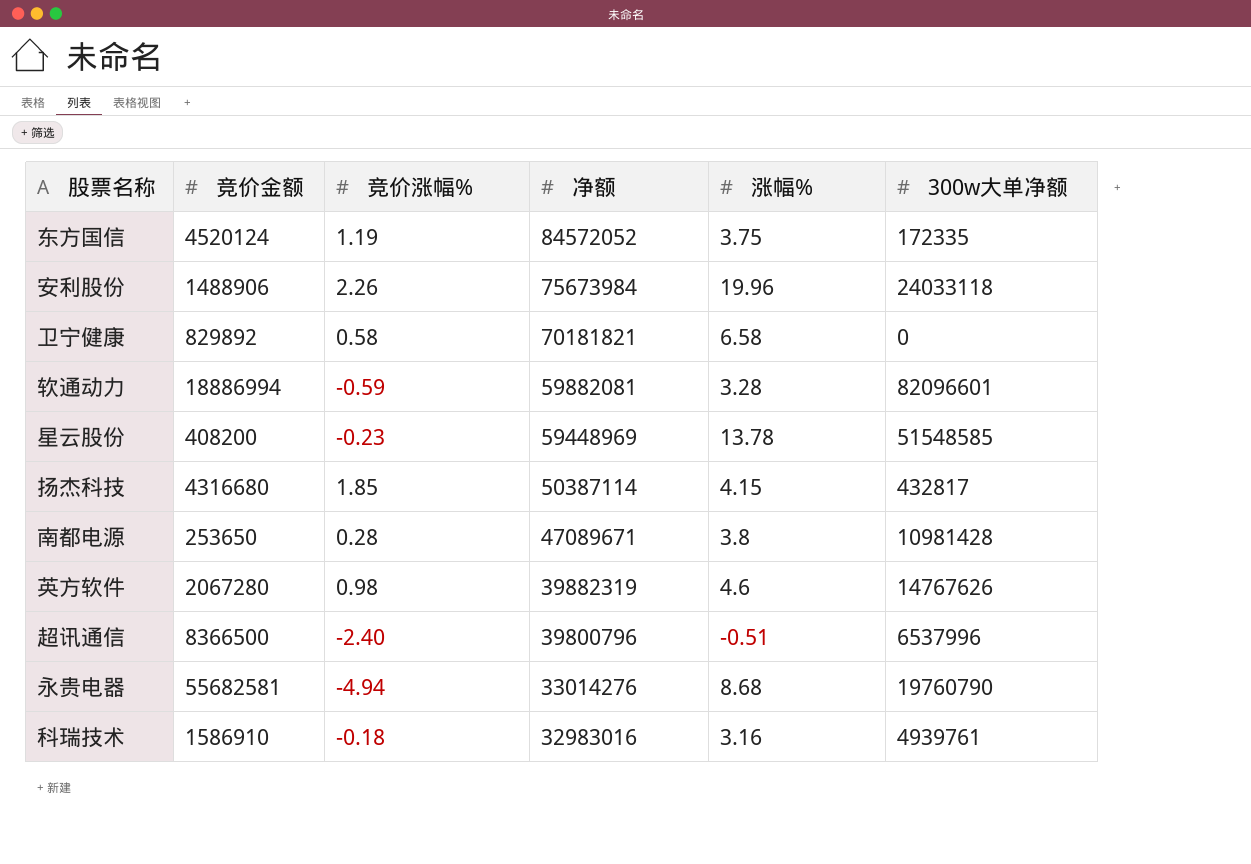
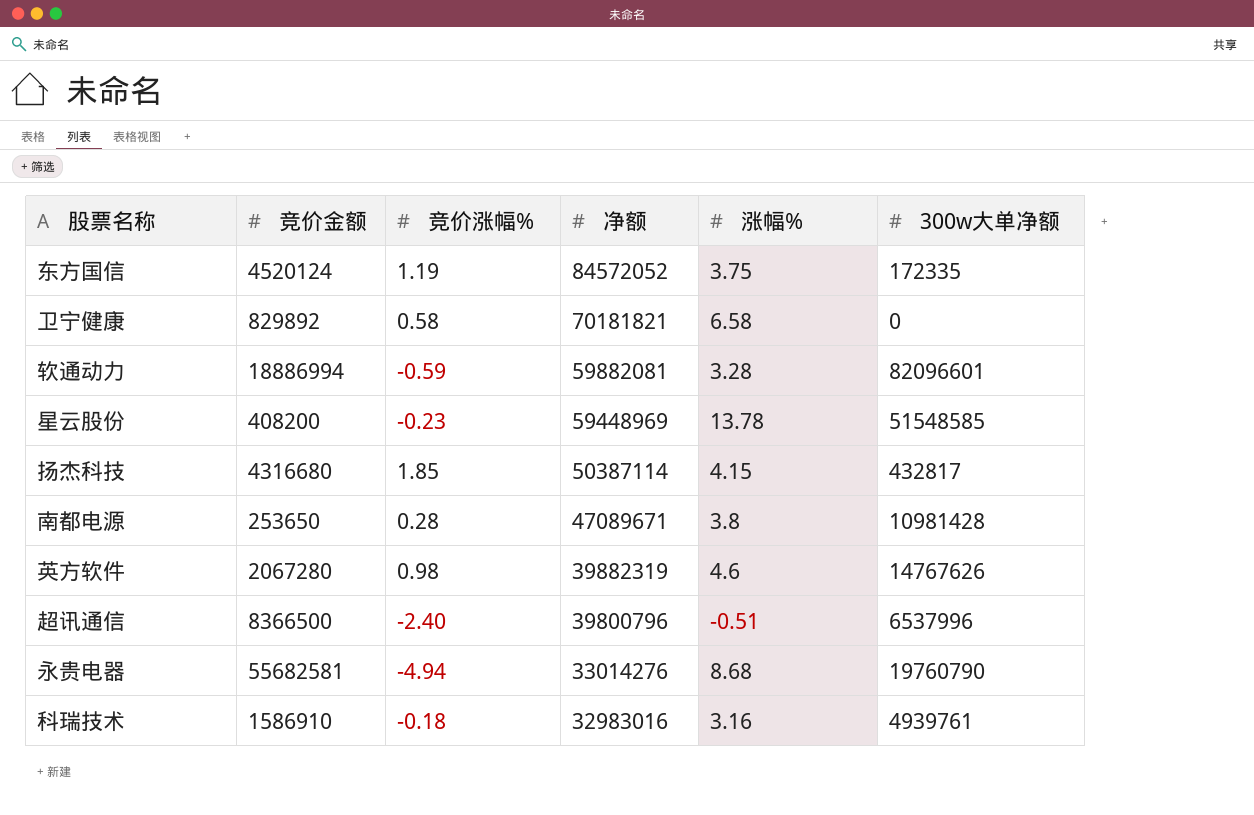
row 安利股份: 1488906 | 2.26 | 75673984 | 19.96 | 24033118 -> none

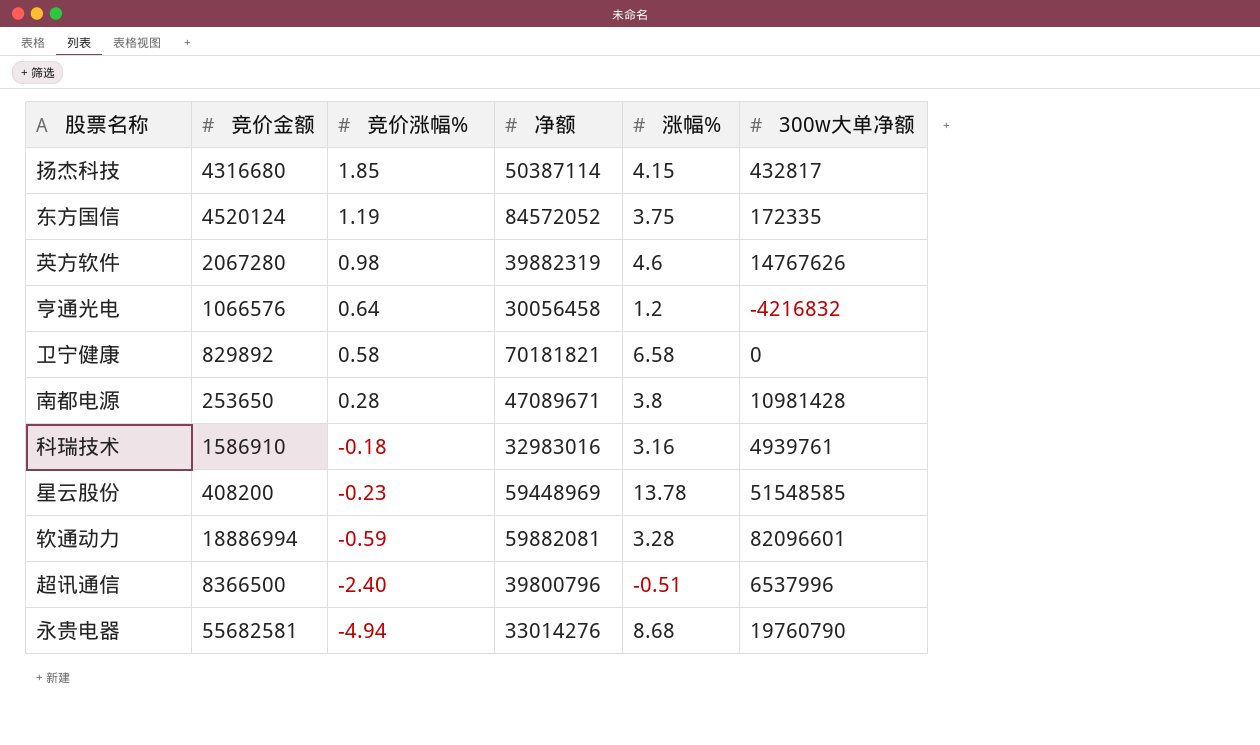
row order: 净额 descending -> 竞价涨幅% descending
row 亨通光电: none -> 1066576 | 0.64 | 30056458 | 1.2 | -4216832

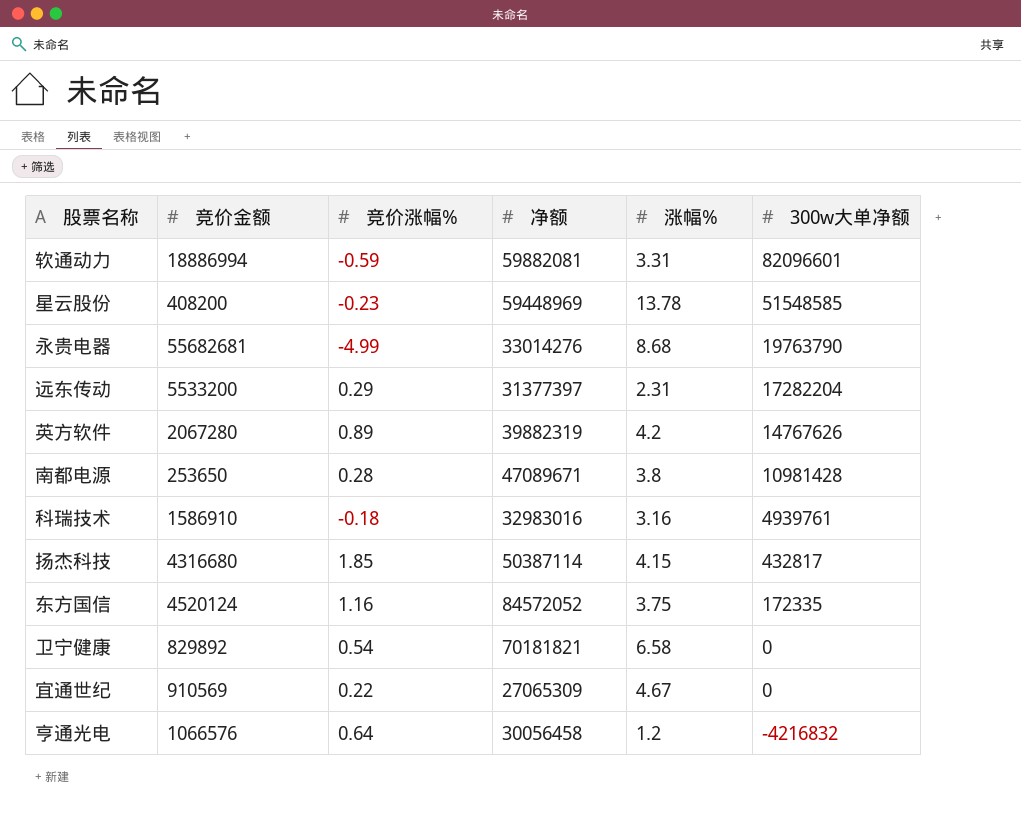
row order: 竞价涨幅% descending -> 300w大单净额 descending
row 超讯通信: 8366500 | -2.40 | 39800796 | -0.51 | 6537996 -> none
软通动力 | 涨幅%: 3.28 -> 3.31
永贵电器 | 竞价金额: 55682581 -> 55682681
永贵电器 | 竞价涨幅%: -4.94 -> -4.99
永贵电器 | 300w大单净额: 19760790 -> 19763790
row 远东传动: none -> 5533200 | 0.29 | 31377397 | 2.31 | 17282204
英方软件 | 竞价涨幅%: 0.98 -> 0.89
英方软件 | 涨幅%: 4.6 -> 4.2
东方国信 | 竞价涨幅%: 1.19 -> 1.16
卫宁健康 | 竞价涨幅%: 0.58 -> 0.54
row 宜通世纪: none -> 910569 | 0.22 | 27065309 | 4.67 | 0

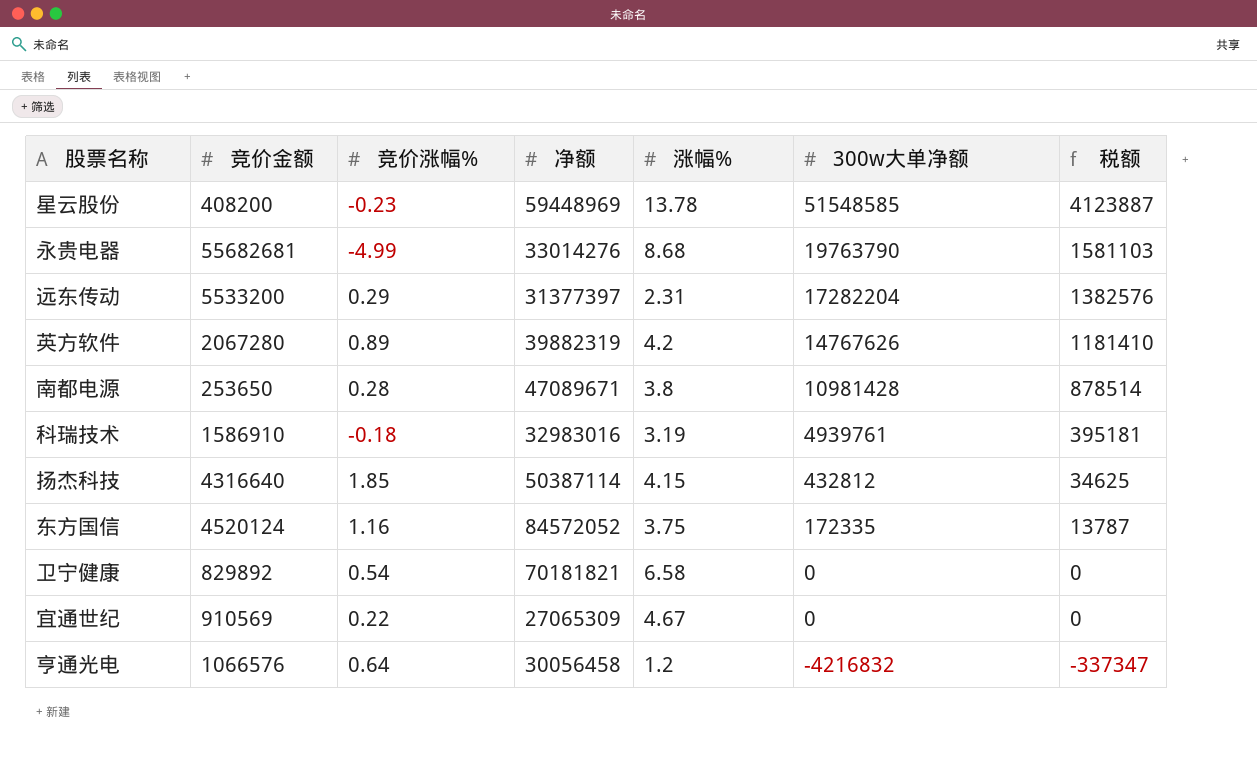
column 税额 | formula: none -> [300w大单净额] * 0.08
row 软通动力: 18886994 | -0.59 | 59882081 | 3.31 | 82096601 -> none
科瑞技术 | 涨幅%: 3.16 -> 3.19
扬杰科技 | 竞价金额: 4316680 -> 4316640
扬杰科技 | 300w大单净额: 432817 -> 432812

